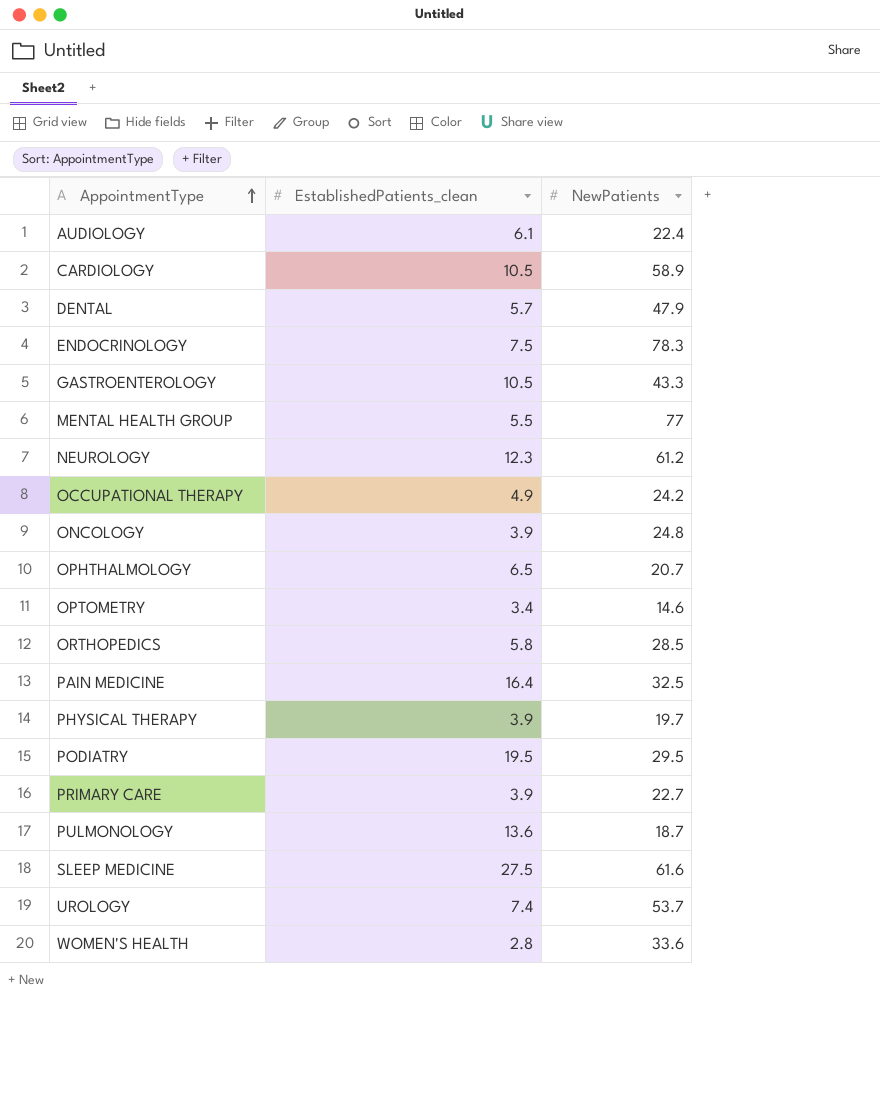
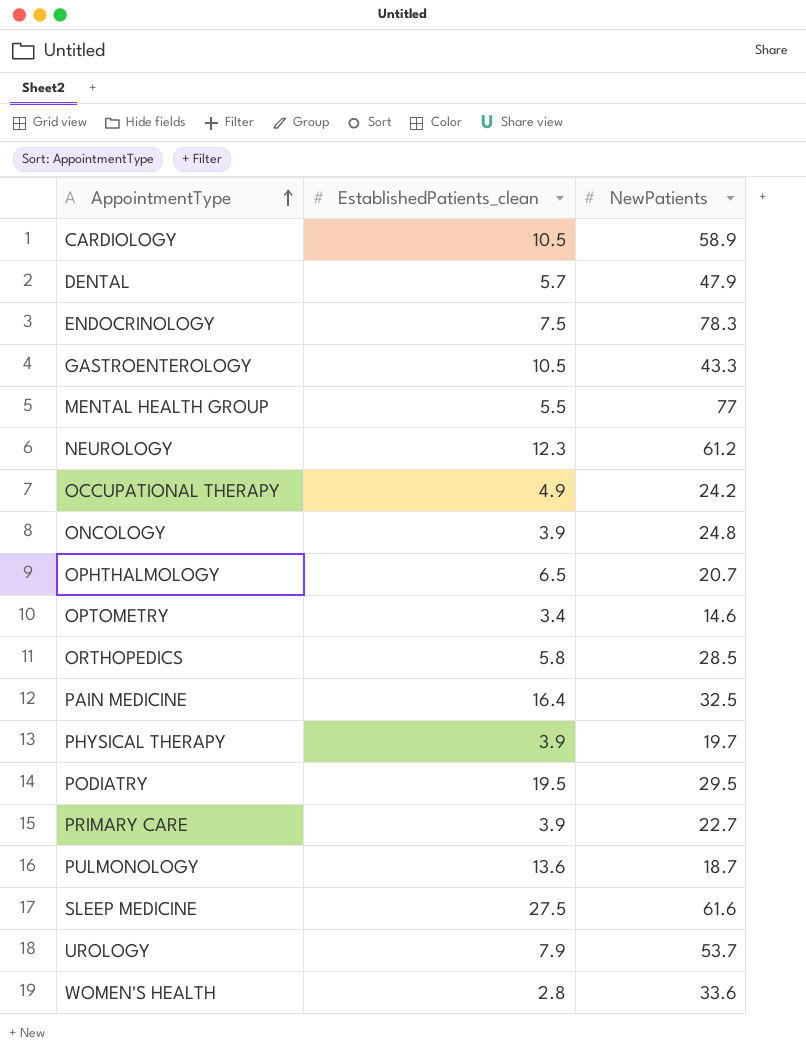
row AUDIOLOGY: 6.1 | 22.4 -> none
UROLOGY | EstablishedPatients_clean: 7.4 -> 7.9

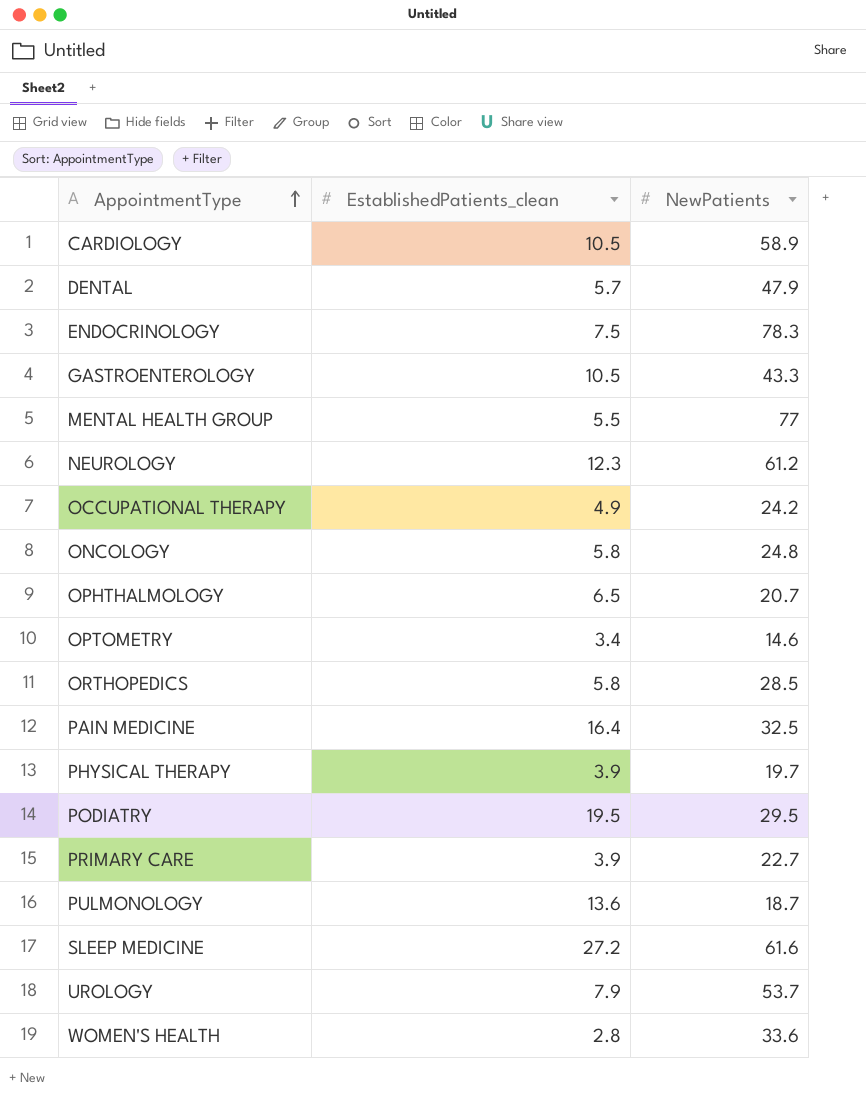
ONCOLOGY | EstablishedPatients_clean: 3.9 -> 5.8
SLEEP MEDICINE | EstablishedPatients_clean: 27.5 -> 27.2

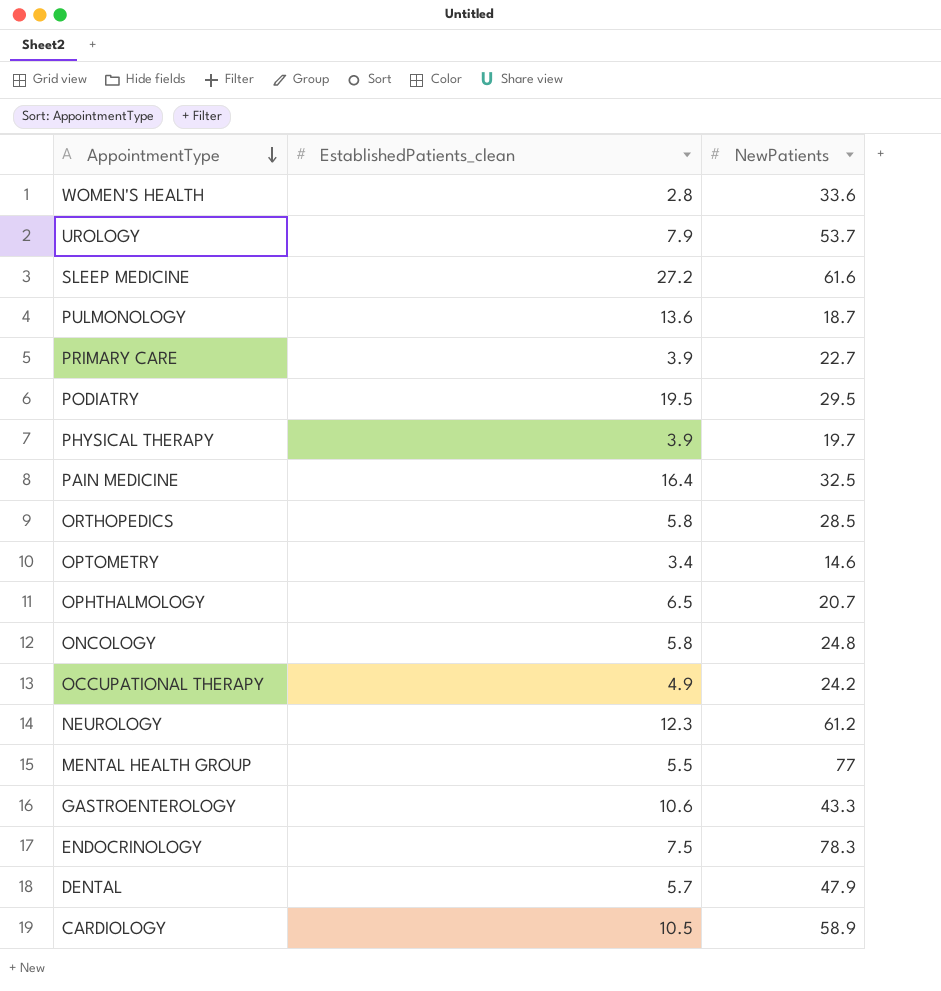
row order: AppointmentType ascending -> AppointmentType descending
GASTROENTEROLOGY | EstablishedPatients_clean: 10.5 -> 10.6

